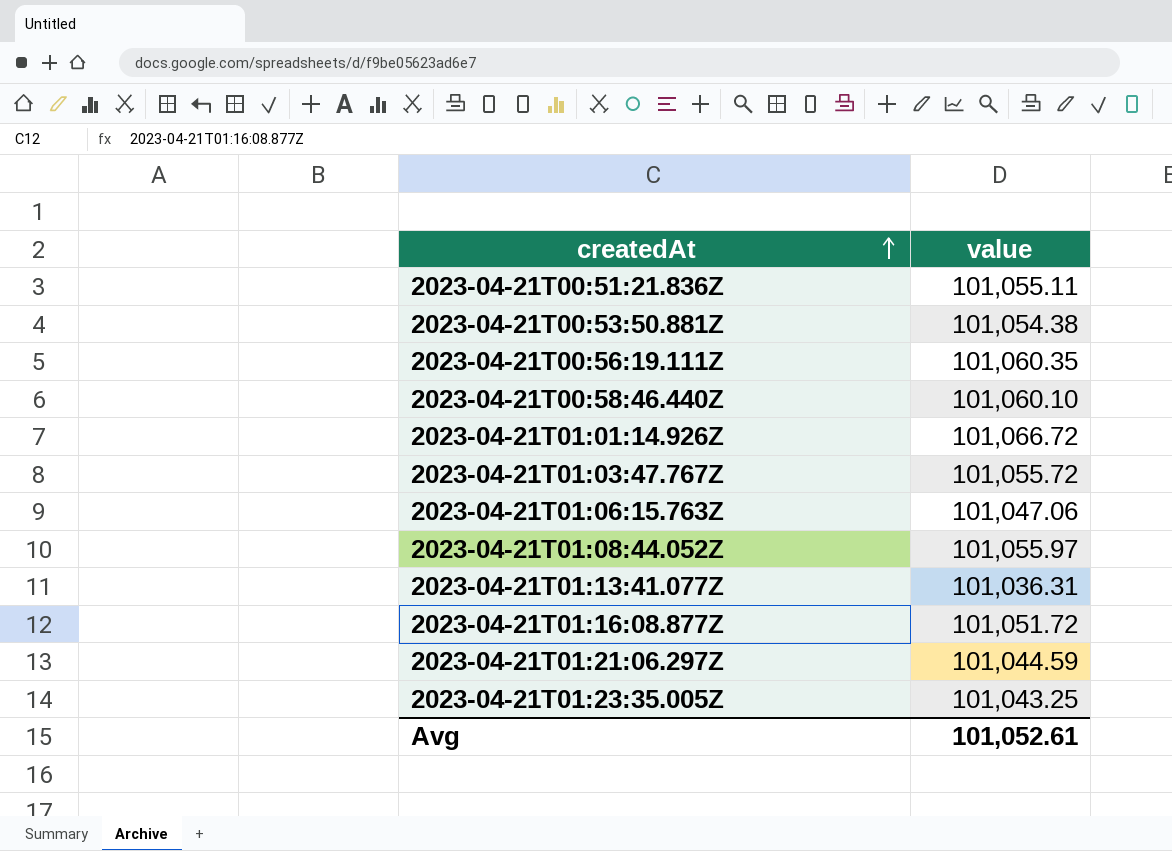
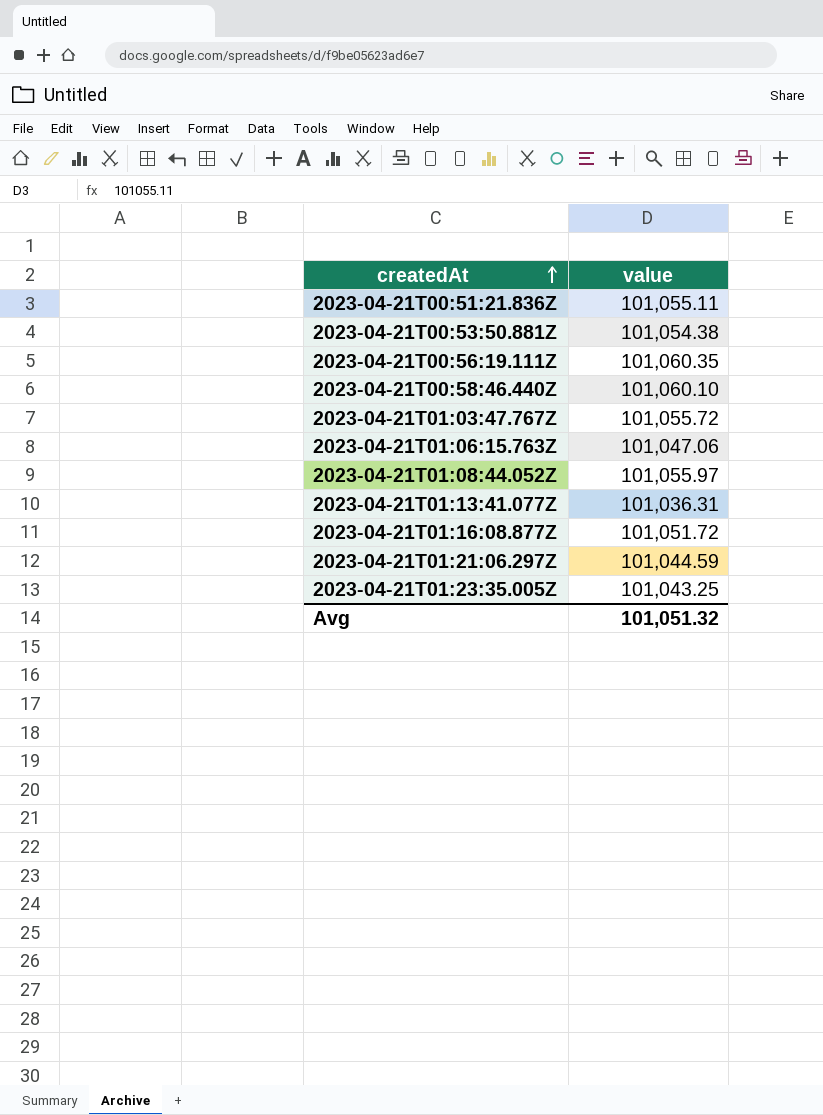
row 2023-04-21T01:01:14.926Z: 101,066.72 -> none
Avg | value: 101,052.61 -> 101,051.32

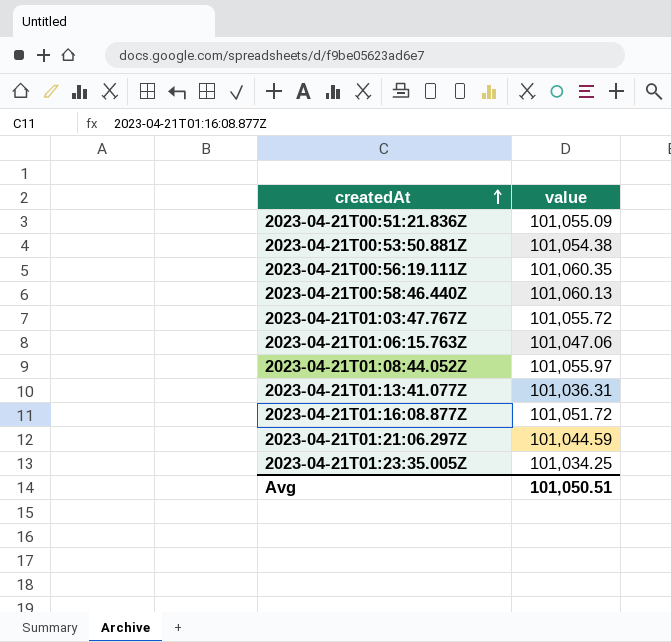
2023-04-21T00:51:21.836Z | value: 101,055.11 -> 101,055.09
2023-04-21T00:58:46.440Z | value: 101,060.10 -> 101,060.13
2023-04-21T01:23:35.005Z | value: 101,043.25 -> 101,034.25
Avg | value: 101,051.32 -> 101,050.51

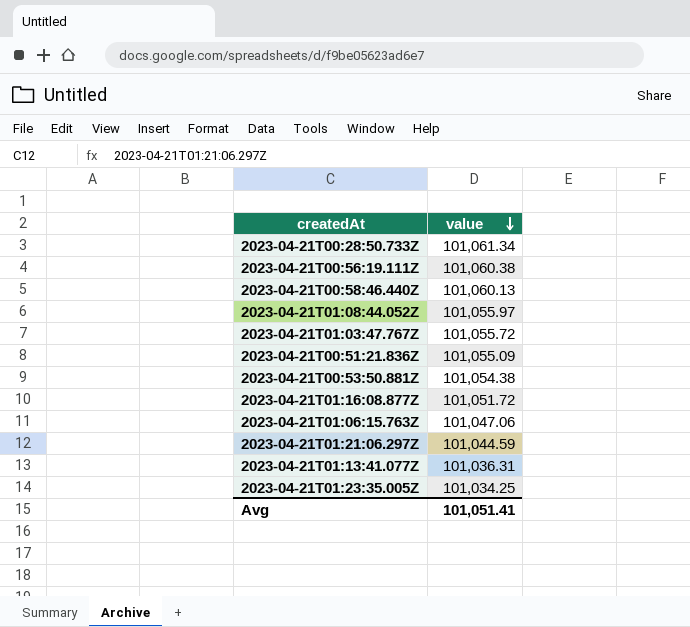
row order: createdAt ascending -> value descending
row 2023-04-21T00:28:50.733Z: none -> 101,061.34
2023-04-21T00:56:19.111Z | value: 101,060.35 -> 101,060.38
Avg | value: 101,050.51 -> 101,051.41

